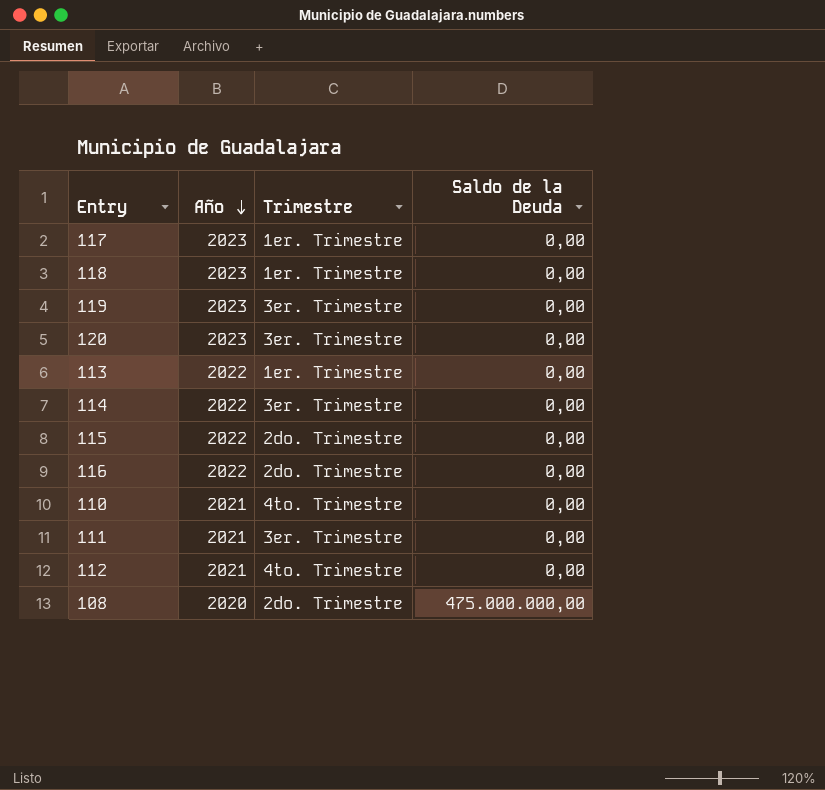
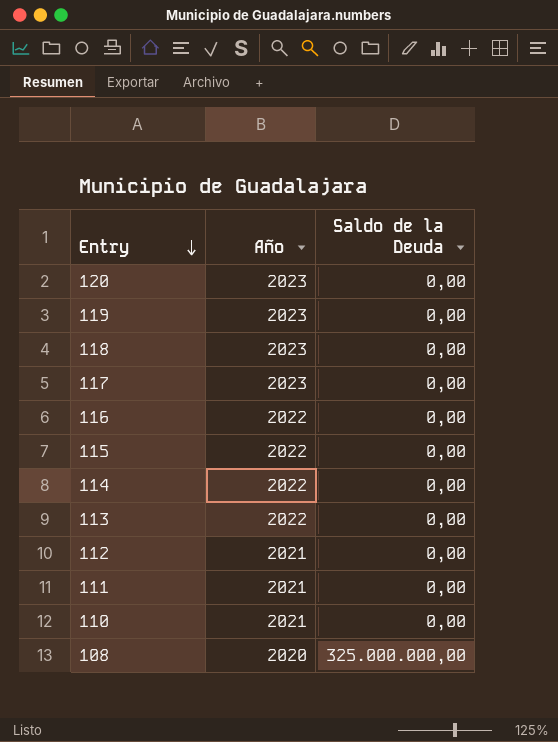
row order: Año descending -> Entry descending
column Trimestre | position: 3 -> none
108 | Saldo de la Deuda: 475.000.000,00 -> 325.000.000,00

